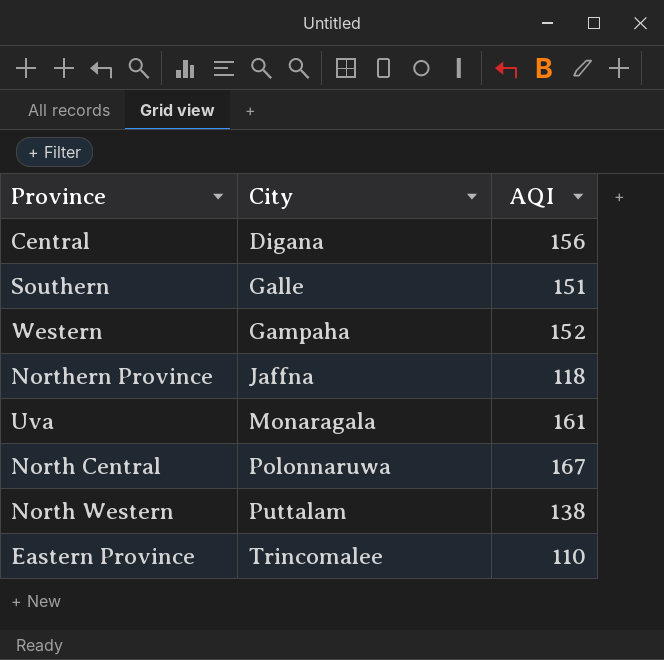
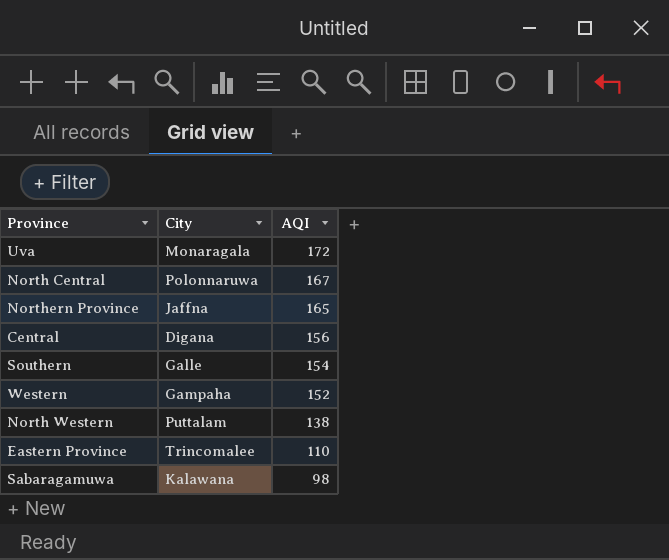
row order: City ascending -> AQI descending
Uva | AQI: 161 -> 172
Northern Province | AQI: 118 -> 165
Southern | AQI: 151 -> 154
row Sabaragamuwa: none -> Kalawana | 98

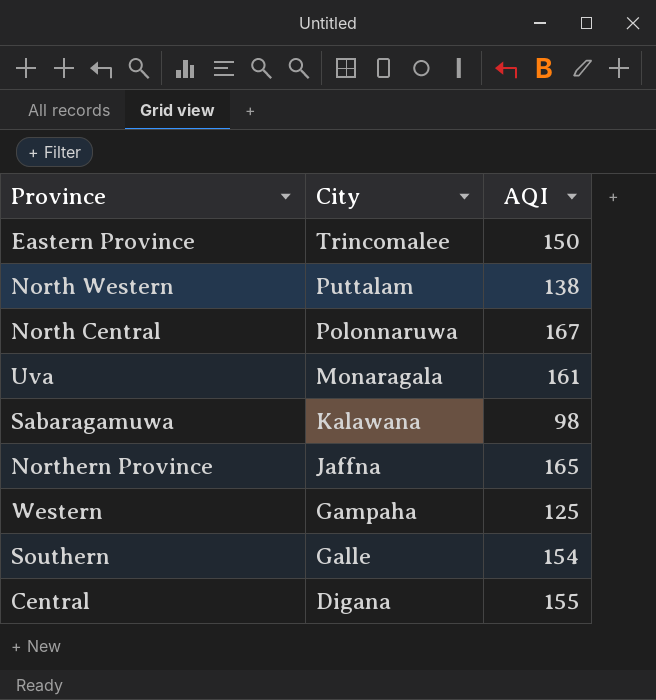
row order: AQI descending -> City descending
Eastern Province | AQI: 110 -> 150
Uva | AQI: 172 -> 161
Western | AQI: 152 -> 125
Central | AQI: 156 -> 155

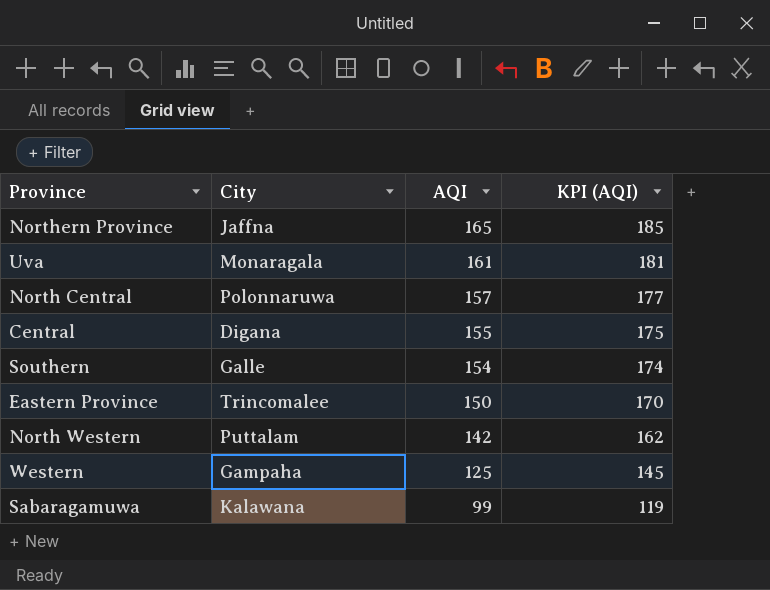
row order: City descending -> AQI descending
column KPI (AQI) | formula: none -> [AQI] + 20
North Central | AQI: 167 -> 157
North Western | AQI: 138 -> 142
Sabaragamuwa | AQI: 98 -> 99

